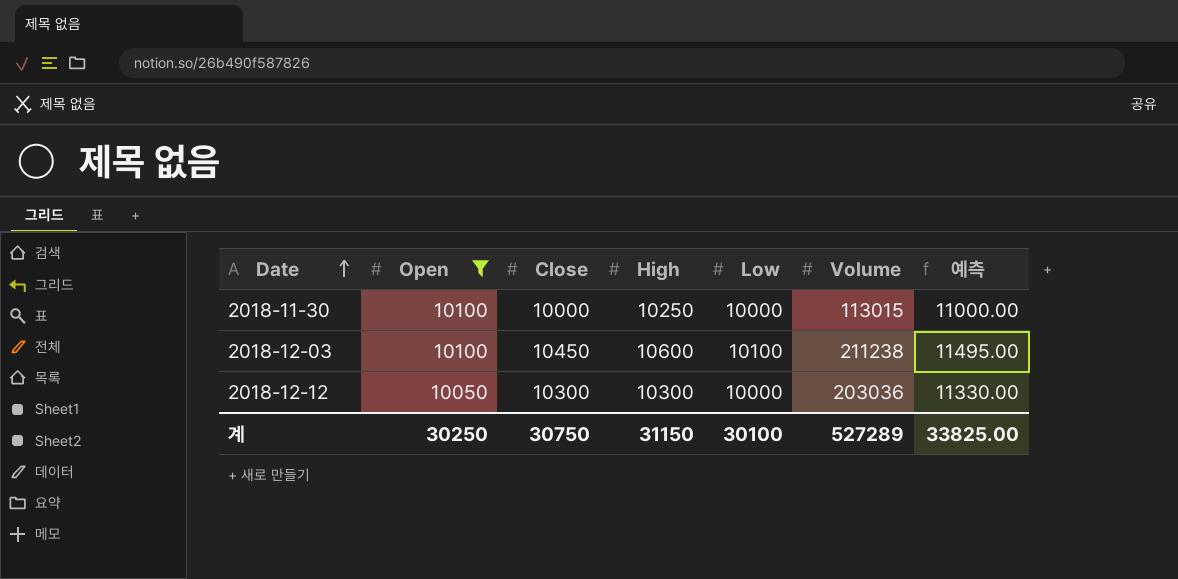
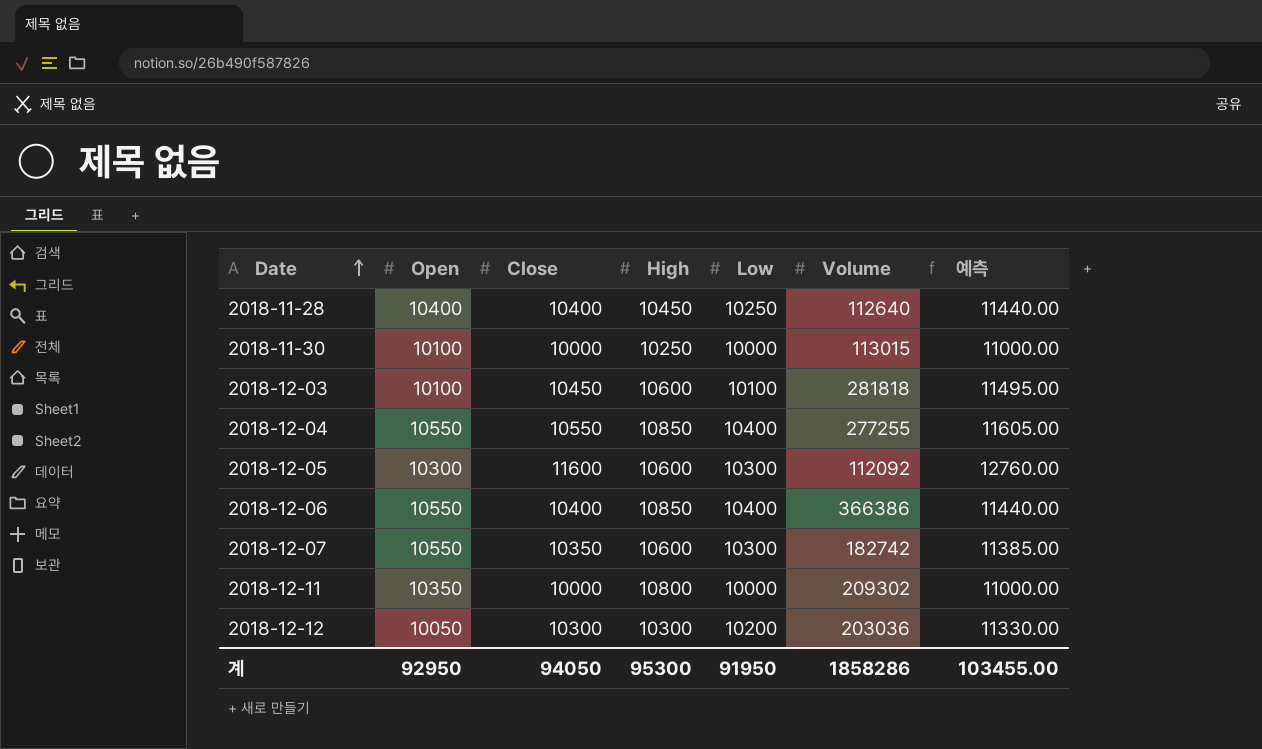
filter: Open <= 10100 -> none
2018-12-03 | Volume: 211238 -> 281818
2018-12-12 | Low: 10000 -> 10200
계 | Open: 30250 -> 92950
계 | Close: 30750 -> 94050
계 | High: 31150 -> 95300
계 | Low: 30100 -> 91950
계 | Volume: 527289 -> 1858286
계 | 예측: 33825.00 -> 103455.00

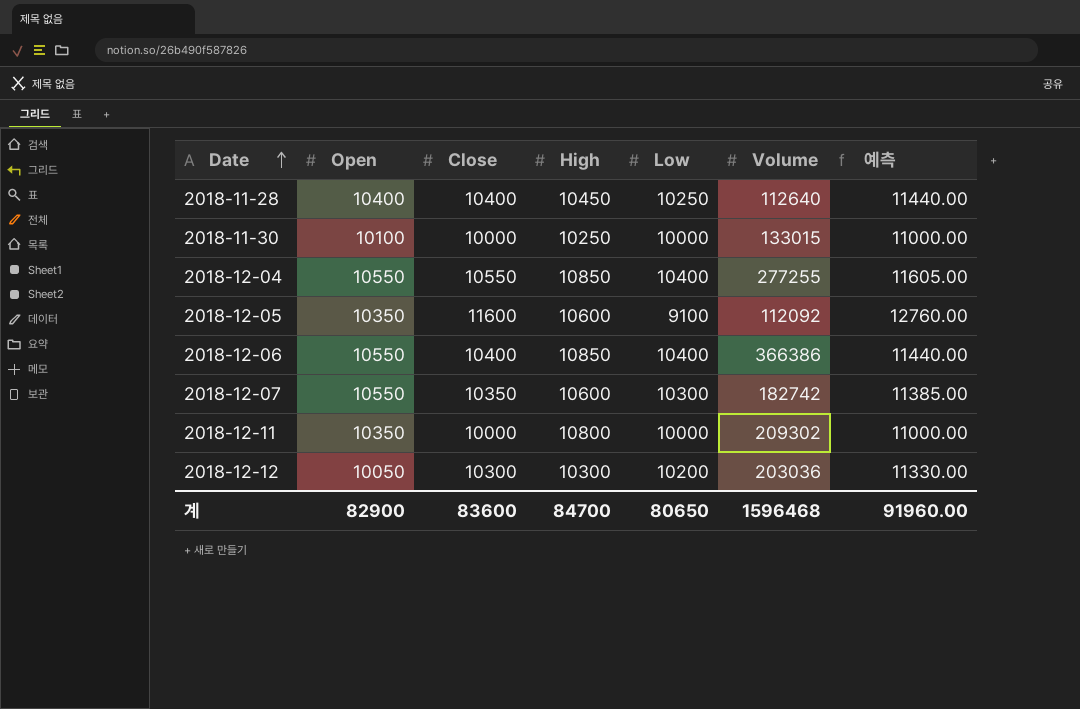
row 2018-12-03: 10100 | 10450 | 10600 | 10100 | 281818 | 11495.00 -> none
2018-11-30 | Volume: 113015 -> 133015
2018-12-05 | Open: 10300 -> 10350
2018-12-05 | Low: 10300 -> 9100
계 | Open: 92950 -> 82900
계 | Close: 94050 -> 83600
계 | High: 95300 -> 84700
계 | Low: 91950 -> 80650
계 | Volume: 1858286 -> 1596468
계 | 예측: 103455.00 -> 91960.00

